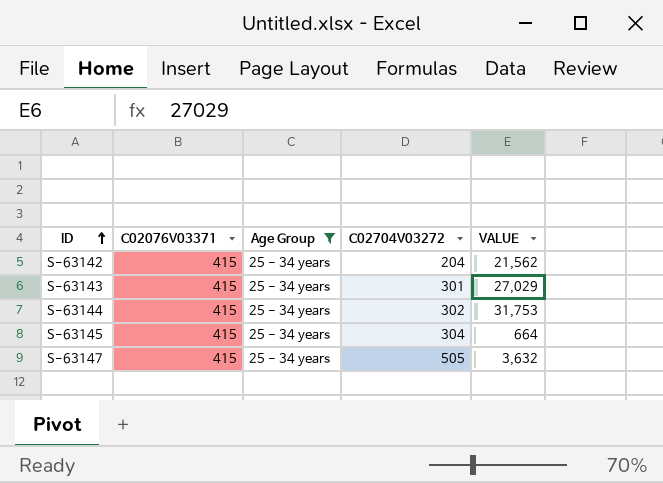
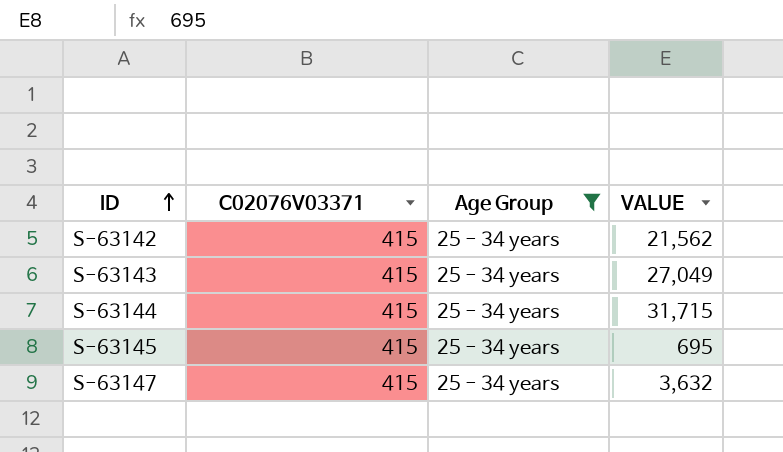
column C02704V03272 | position: 4 -> none
S-63143 | VALUE: 27,029 -> 27,049
S-63144 | VALUE: 31,753 -> 31,715
S-63145 | VALUE: 664 -> 695

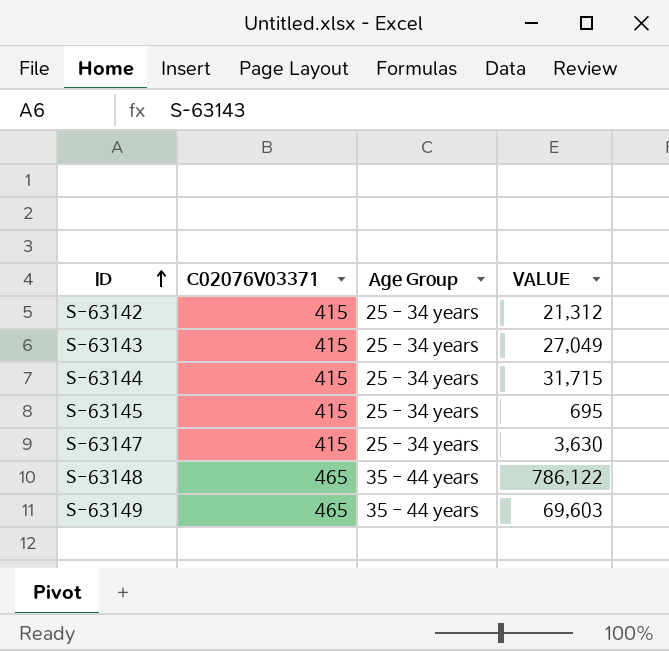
filter: Age Group = 25 - 34 years -> none
S-63142 | VALUE: 21,562 -> 21,312
S-63147 | VALUE: 3,632 -> 3,630

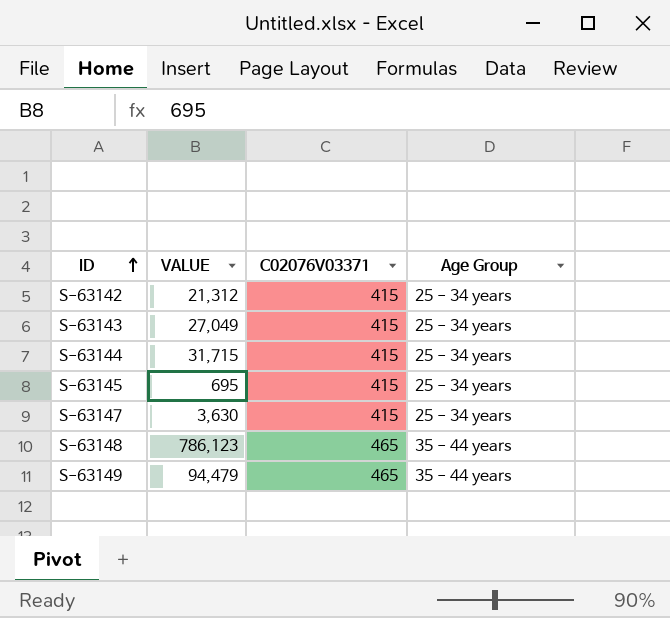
column VALUE | position: 4 -> 2
S-63148 | VALUE: 786,122 -> 786,123
S-63149 | VALUE: 69,603 -> 94,479

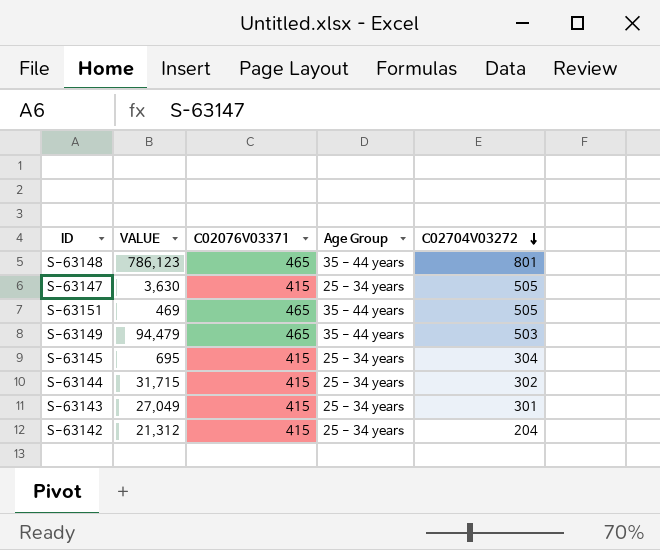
row order: ID ascending -> C02704V03272 descending
column C02704V03272 | position: none -> 5
row S-63151: none -> 469 | 465 | 35 - 44 years | 505

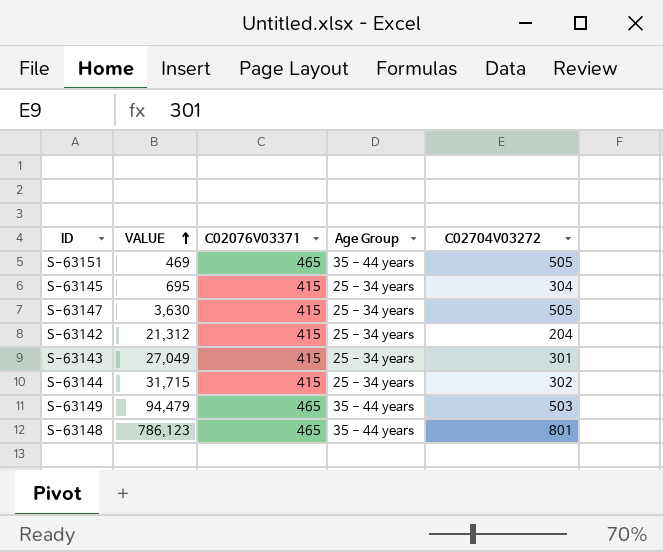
row order: C02704V03272 descending -> VALUE ascending

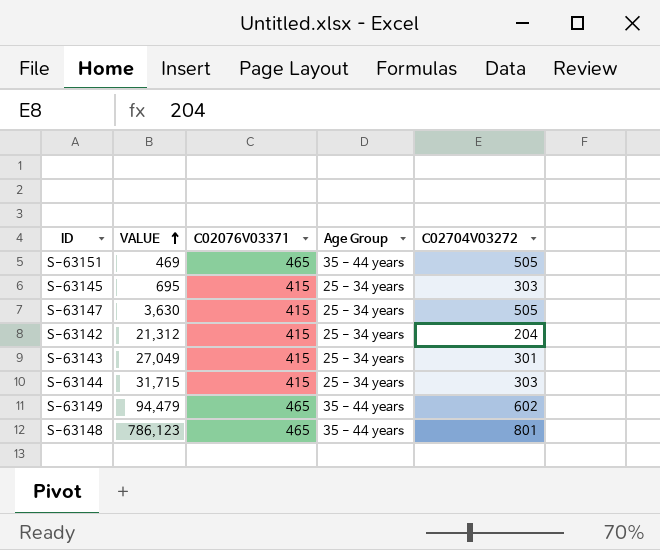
S-63145 | C02704V03272: 304 -> 303
S-63144 | C02704V03272: 302 -> 303
S-63149 | C02704V03272: 503 -> 602

